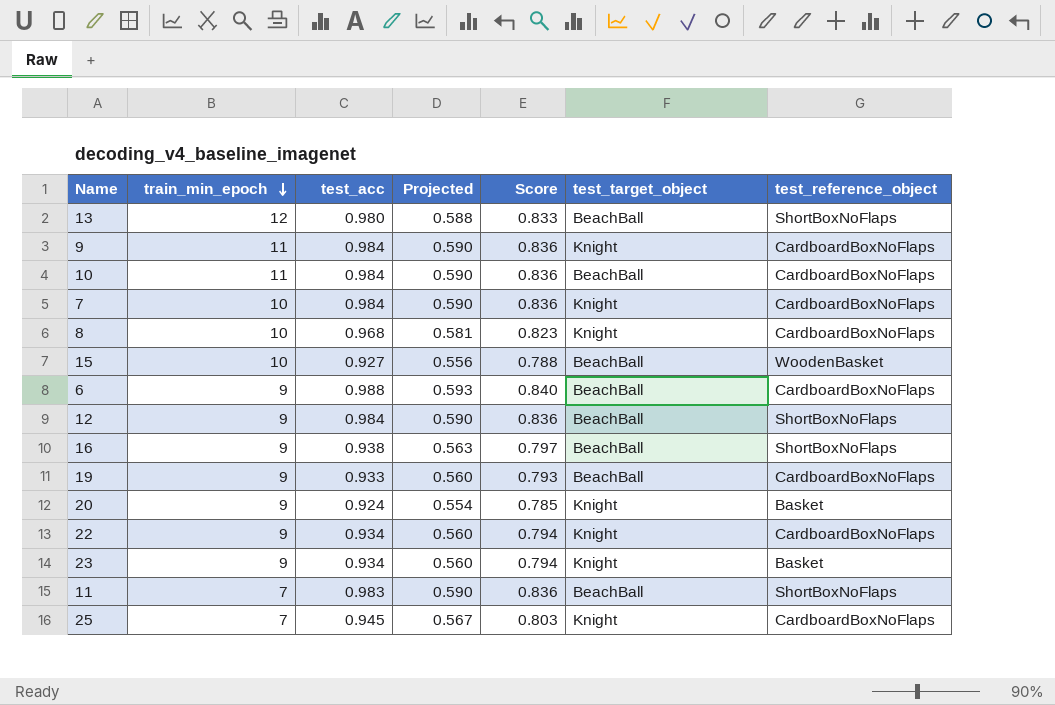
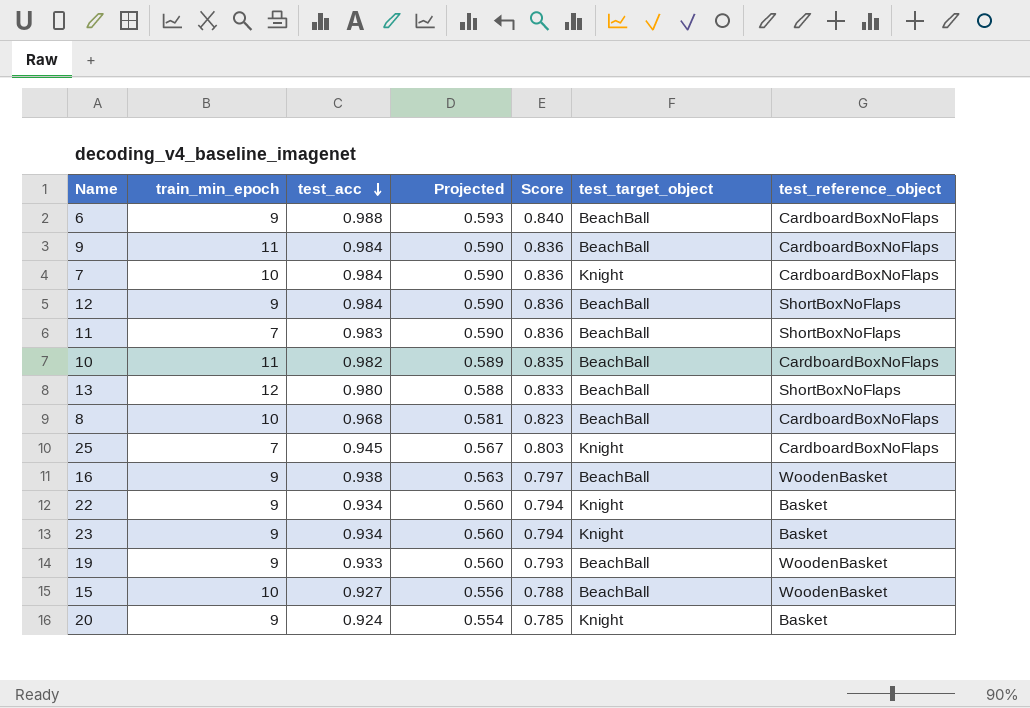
row order: train_min_epoch descending -> test_acc descending
9 | test_target_object: Knight -> BeachBall
10 | test_acc: 0.984 -> 0.982
10 | Projected: 0.590 -> 0.589
10 | Score: 0.836 -> 0.835
8 | test_target_object: Knight -> BeachBall
16 | test_reference_object: ShortBoxNoFlaps -> WoodenBasket
22 | test_reference_object: CardboardBoxNoFlaps -> Basket
19 | test_reference_object: CardboardBoxNoFlaps -> WoodenBasket

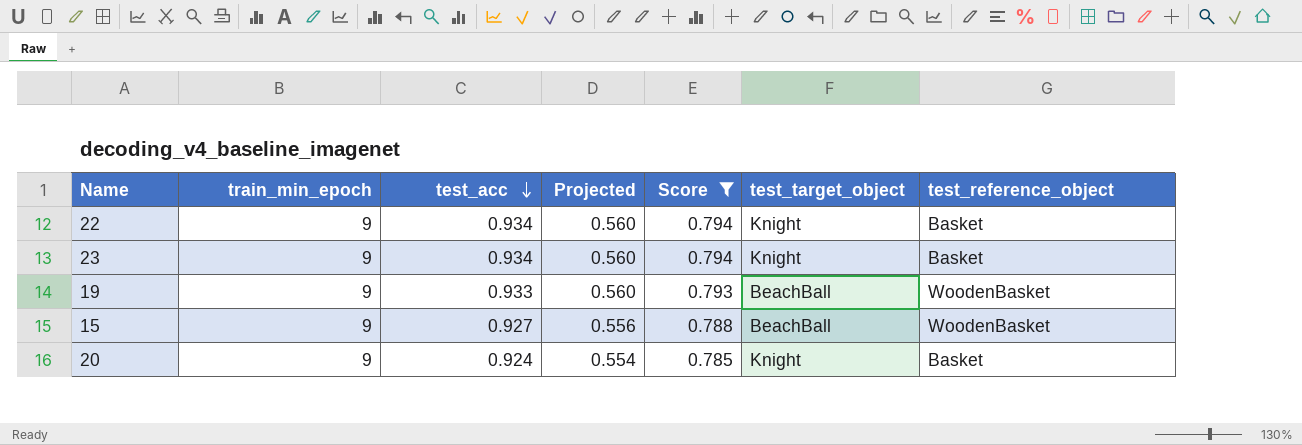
filter: none -> Score <= 0.794
15 | train_min_epoch: 10 -> 9

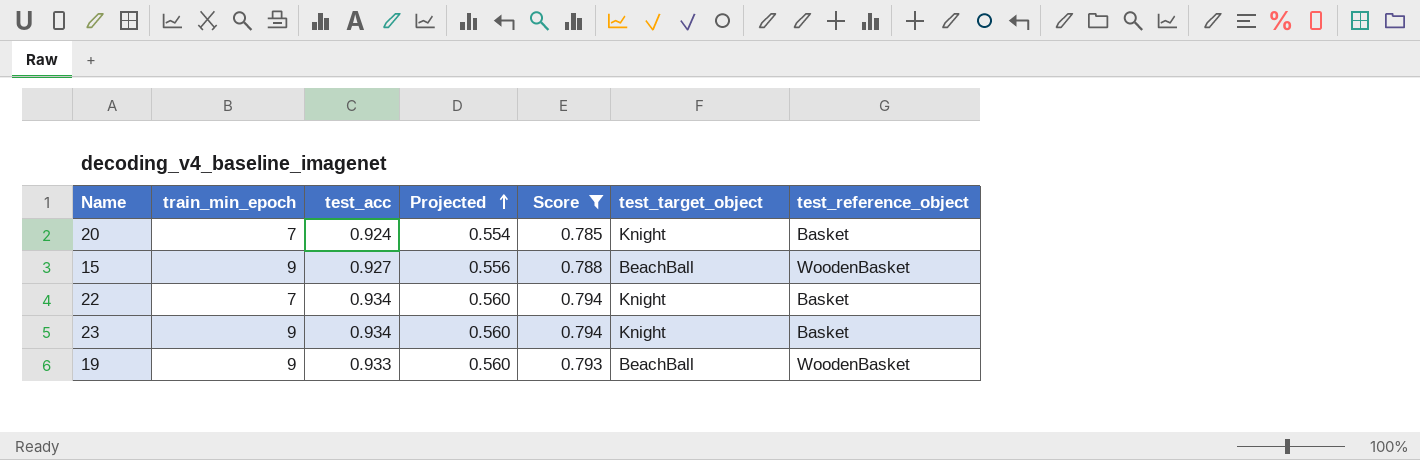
row order: test_acc descending -> Projected ascending
20 | train_min_epoch: 9 -> 7
22 | train_min_epoch: 9 -> 7

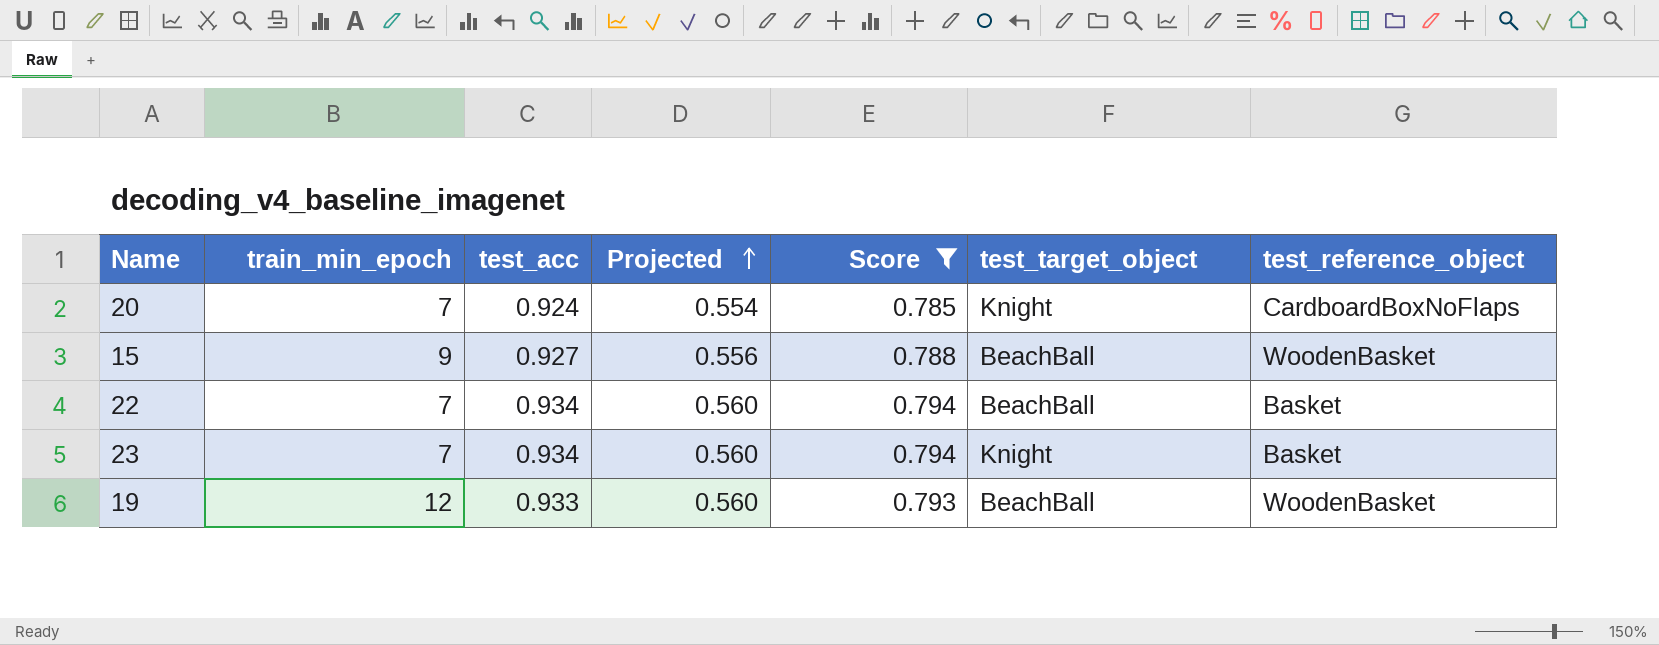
20 | test_reference_object: Basket -> CardboardBoxNoFlaps
22 | test_target_object: Knight -> BeachBall
23 | train_min_epoch: 9 -> 7
19 | train_min_epoch: 9 -> 12

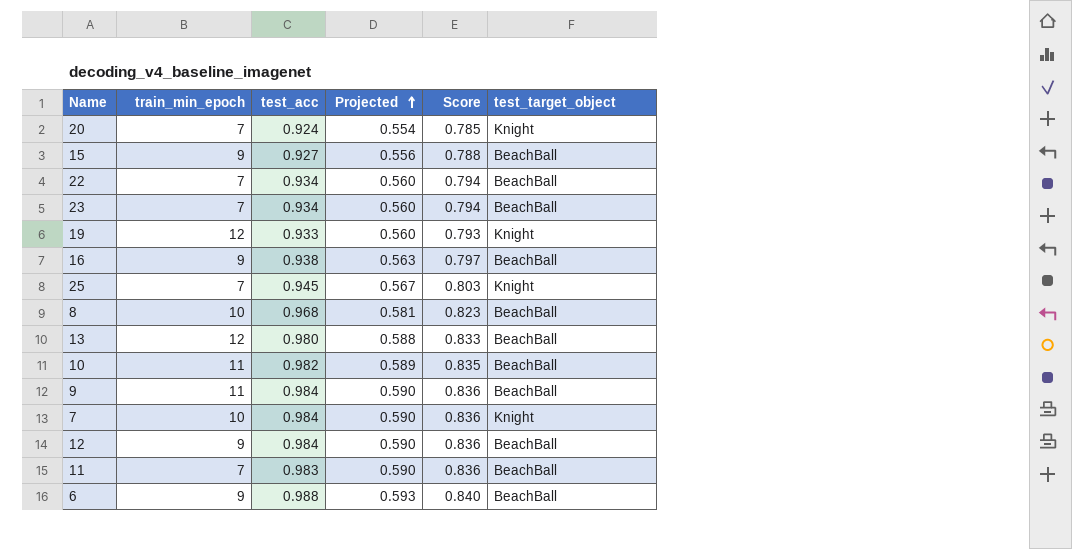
filter: Score <= 0.794 -> none
column test_reference_object | position: 7 -> none
23 | test_target_object: Knight -> BeachBall
19 | test_target_object: BeachBall -> Knight

